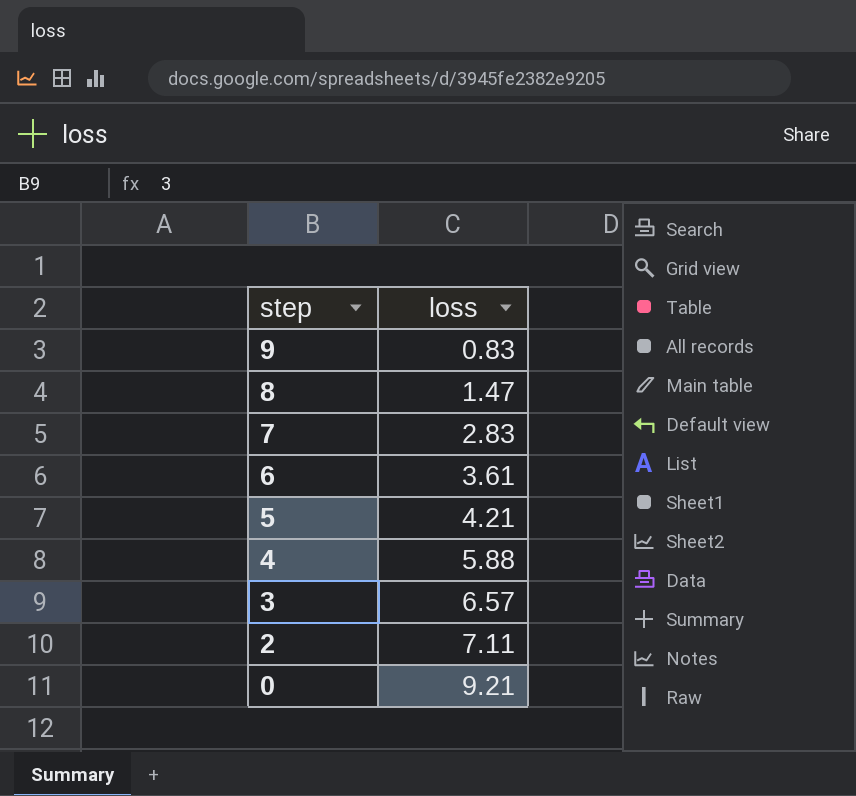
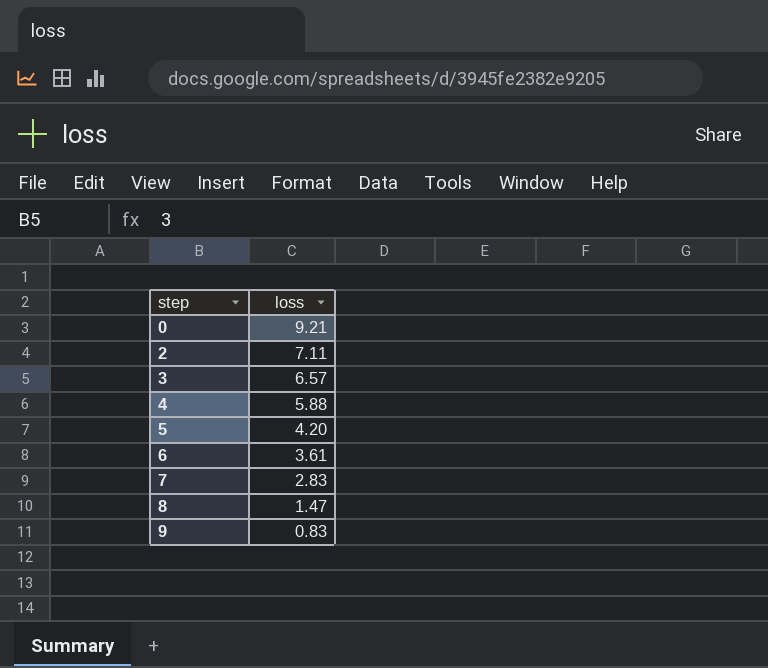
row order: step descending -> step ascending
5 | loss: 4.21 -> 4.20

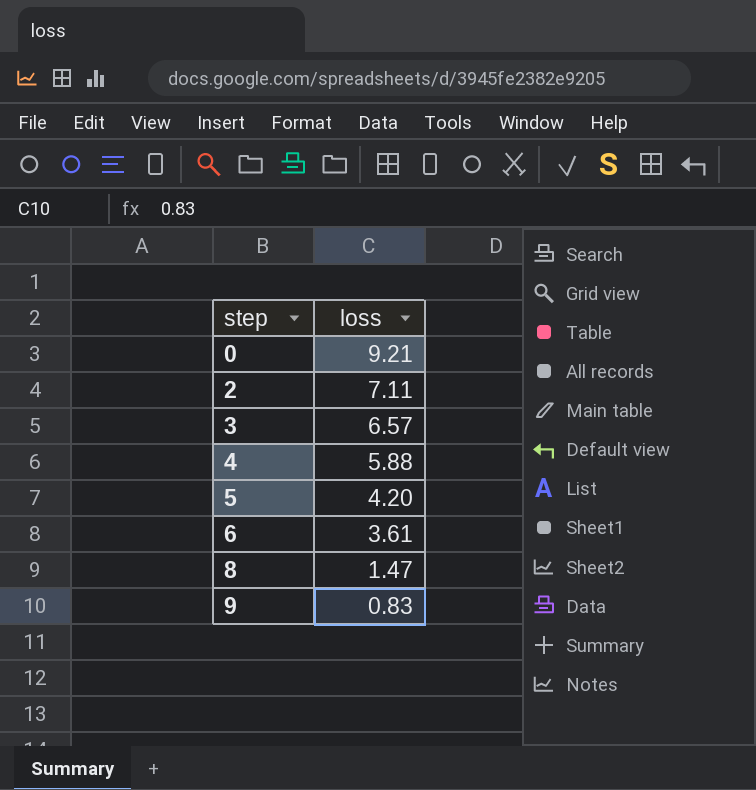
row 7: 2.83 -> none

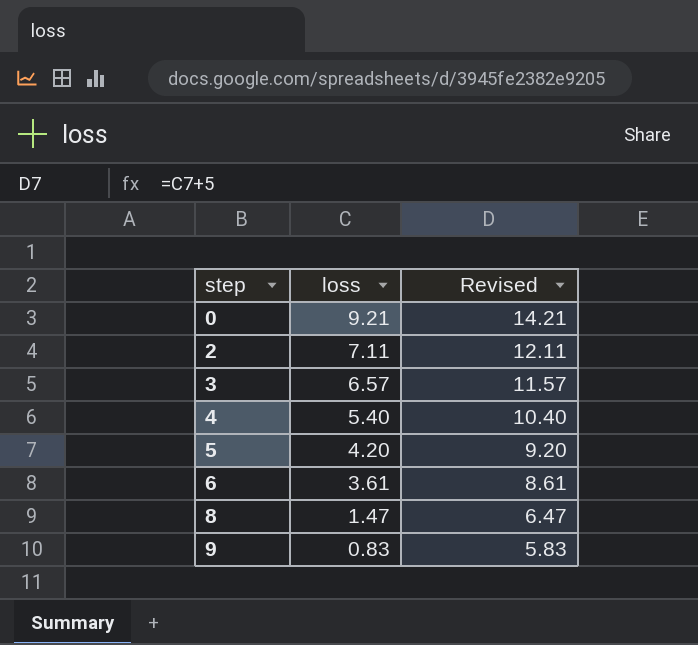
column Revised | formula: none -> [loss] + 5
4 | loss: 5.88 -> 5.40

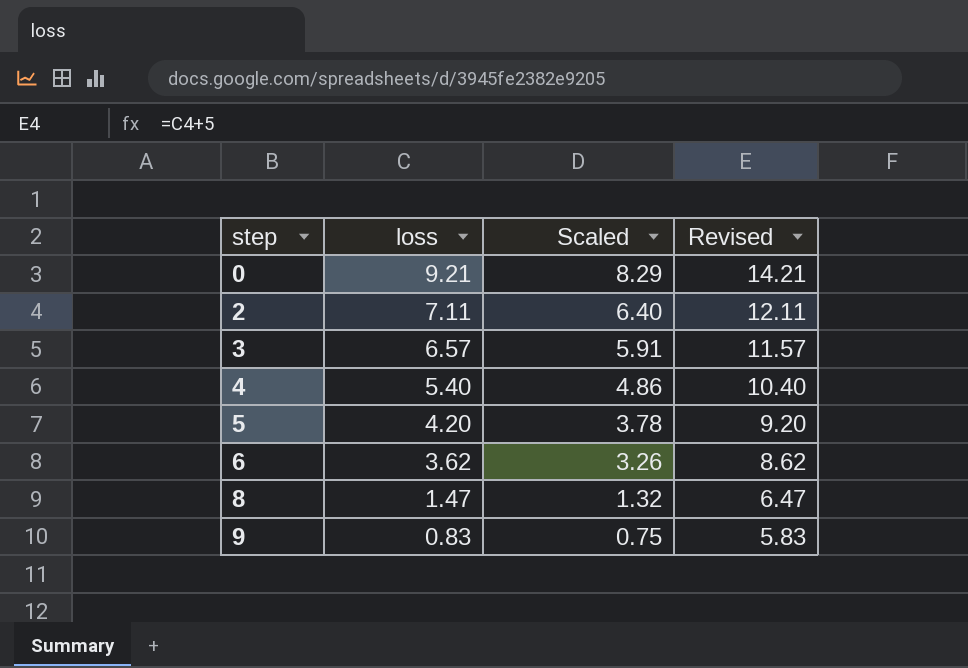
column Scaled | formula: none -> [loss] * 0.9
6 | loss: 3.61 -> 3.62
6 | Revised: 8.61 -> 8.62

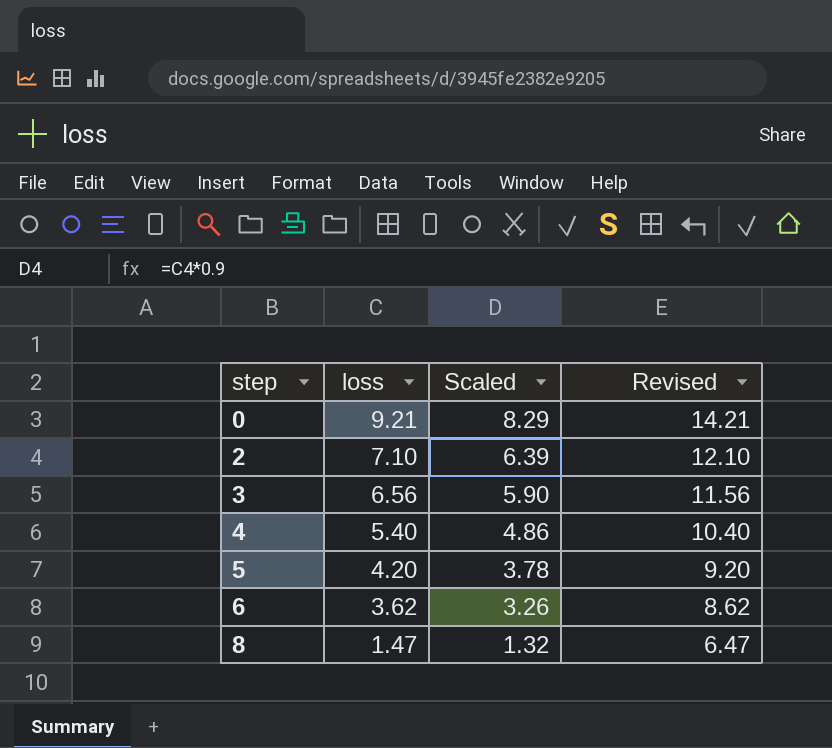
row 9: 0.83 | 0.75 | 5.83 -> none
2 | loss: 7.11 -> 7.10
2 | Scaled: 6.40 -> 6.39
2 | Revised: 12.11 -> 12.10
3 | loss: 6.57 -> 6.56
3 | Scaled: 5.91 -> 5.90
3 | Revised: 11.57 -> 11.56

